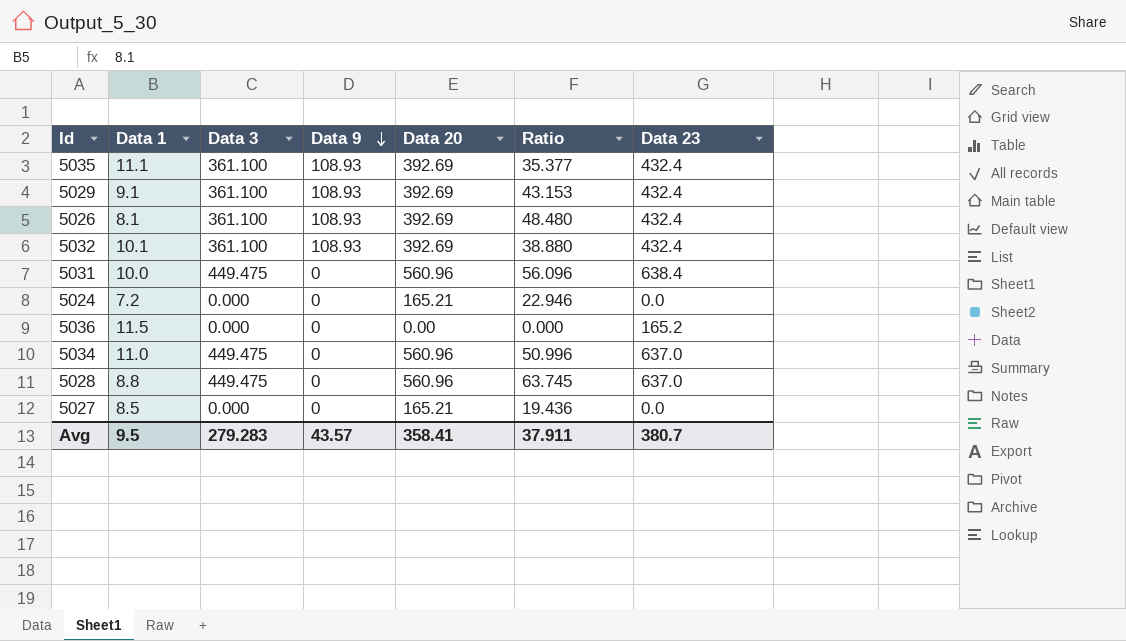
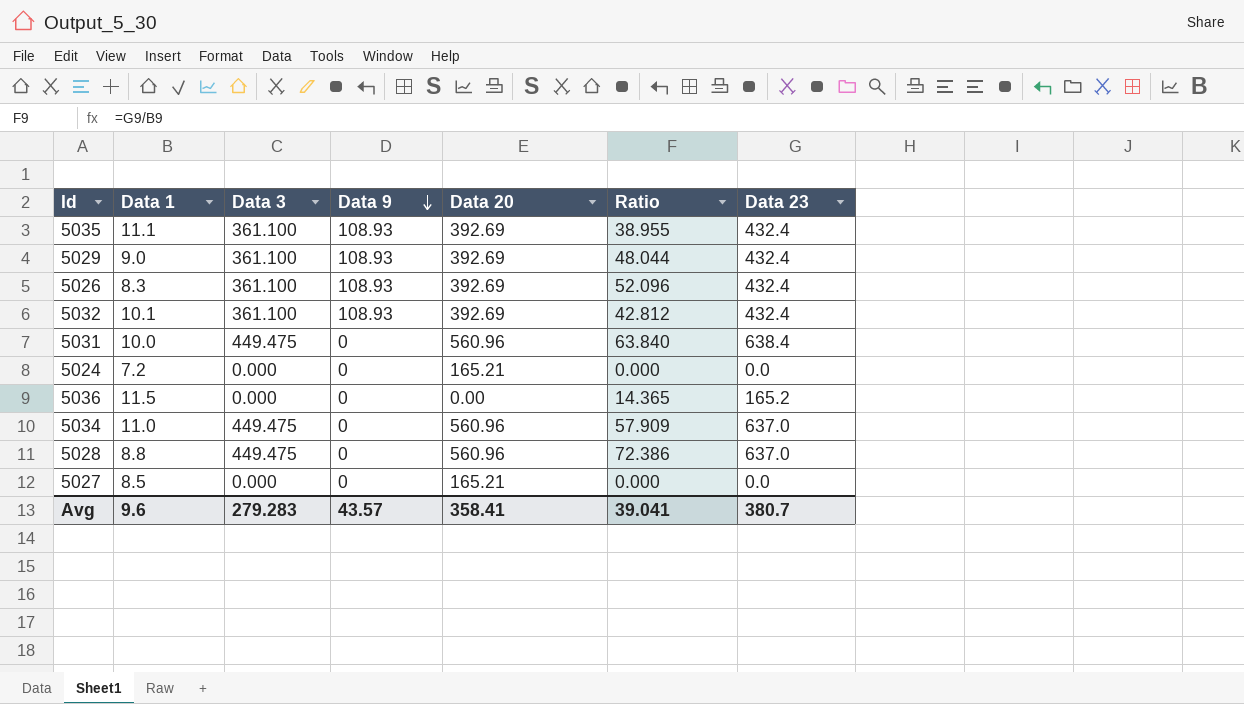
column Ratio | formula: [Data 20] / [Data 1] -> [Data 23] / [Data 1]
5029 | Data 1: 9.1 -> 9.0
5026 | Data 1: 8.1 -> 8.3
Avg | Data 1: 9.5 -> 9.6
Avg | Ratio: 37.911 -> 39.041

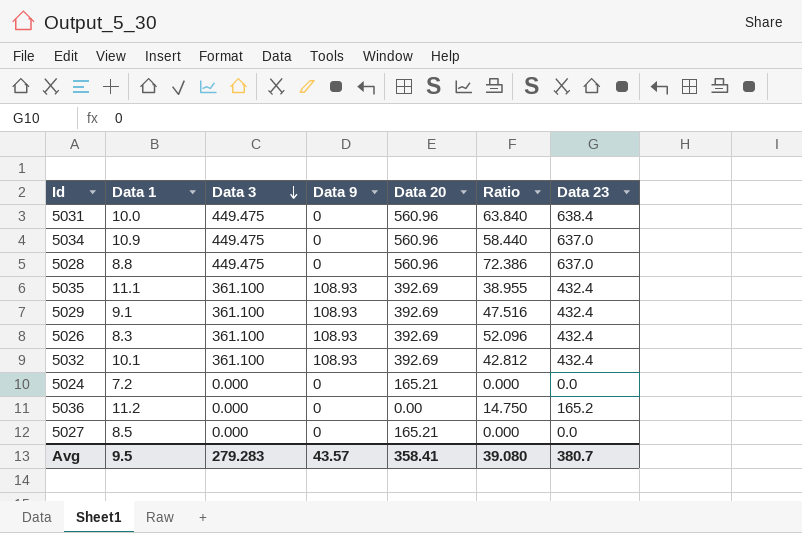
row order: Data 9 descending -> Data 3 descending
5034 | Data 1: 11.0 -> 10.9
5034 | Ratio: 57.909 -> 58.440
5029 | Data 1: 9.0 -> 9.1
5029 | Ratio: 48.044 -> 47.516
5036 | Data 1: 11.5 -> 11.2
5036 | Ratio: 14.365 -> 14.750
Avg | Data 1: 9.6 -> 9.5
Avg | Ratio: 39.041 -> 39.080

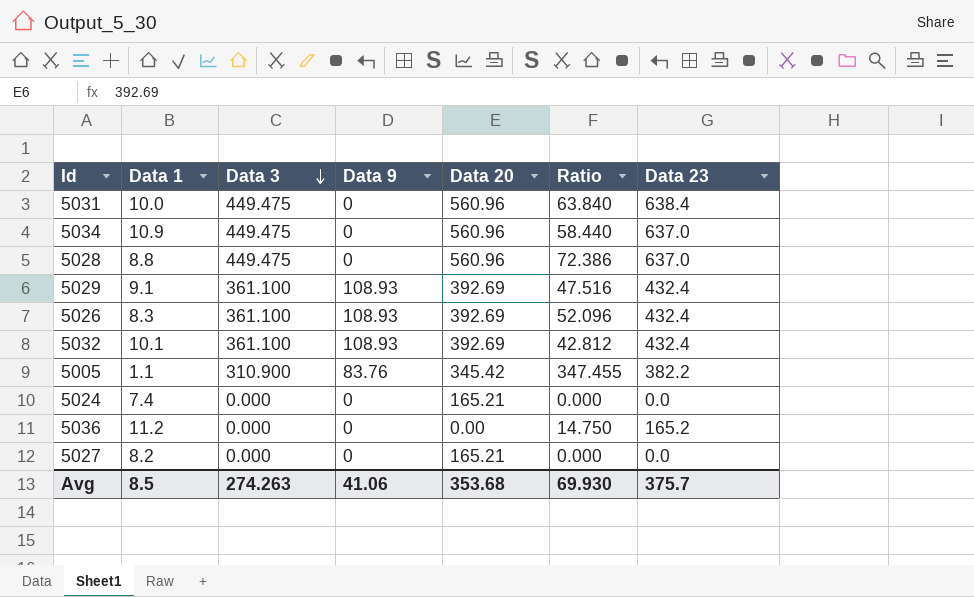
row 5035: 11.1 | 361.100 | 108.93 | 392.69 | 38.955 | 432.4 -> none
row 5005: none -> 1.1 | 310.900 | 83.76 | 345.42 | 347.455 | 382.2
5024 | Data 1: 7.2 -> 7.4
5027 | Data 1: 8.5 -> 8.2
Avg | Data 1: 9.5 -> 8.5
Avg | Data 3: 279.283 -> 274.263
Avg | Data 9: 43.57 -> 41.06
Avg | Data 20: 358.41 -> 353.68
Avg | Ratio: 39.080 -> 69.930
Avg | Data 23: 380.7 -> 375.7

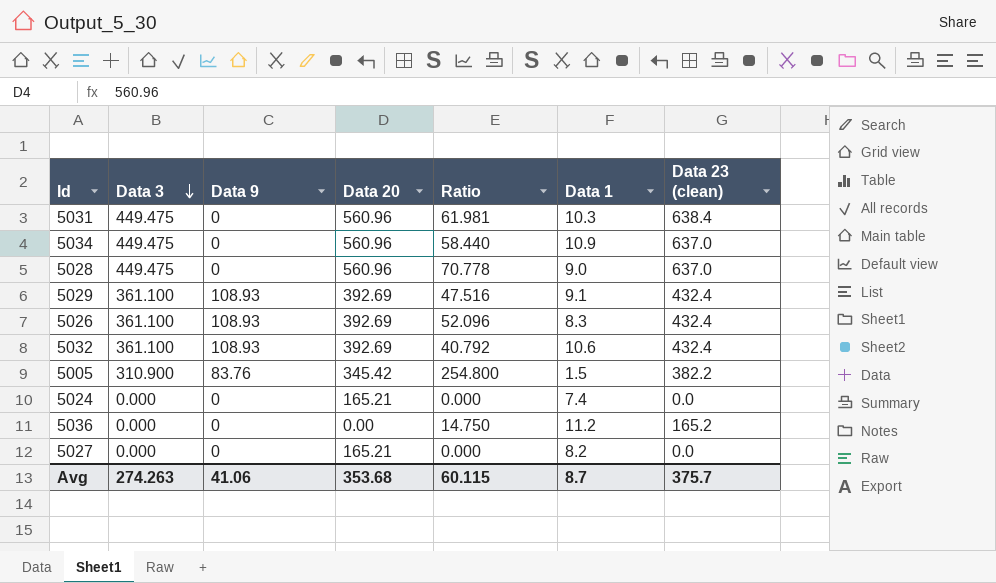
column Data 1 | position: 2 -> 6
column name: Data 23 -> Data 23 (clean)
5031 | Ratio: 63.840 -> 61.981
5031 | Data 1: 10.0 -> 10.3
5028 | Ratio: 72.386 -> 70.778
5028 | Data 1: 8.8 -> 9.0
5032 | Ratio: 42.812 -> 40.792
5032 | Data 1: 10.1 -> 10.6
5005 | Ratio: 347.455 -> 254.800
5005 | Data 1: 1.1 -> 1.5
Avg | Ratio: 69.930 -> 60.115
Avg | Data 1: 8.5 -> 8.7

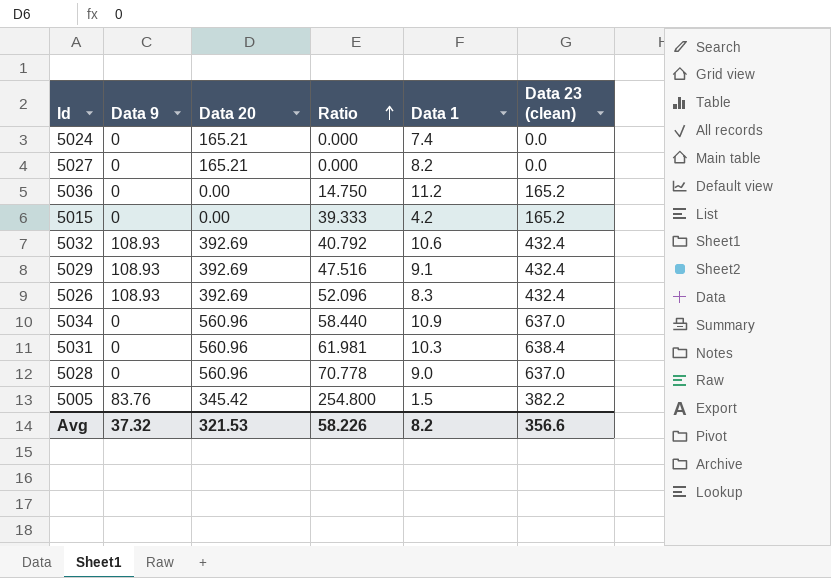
row order: Data 3 descending -> Ratio ascending
column Data 3 | position: 2 -> none
row 5015: none -> 0 | 0.00 | 39.333 | 4.2 | 165.2
Avg | Data 9: 41.06 -> 37.32
Avg | Data 20: 353.68 -> 321.53
Avg | Ratio: 60.115 -> 58.226
Avg | Data 1: 8.7 -> 8.2
Avg | Data 23 (clean): 375.7 -> 356.6

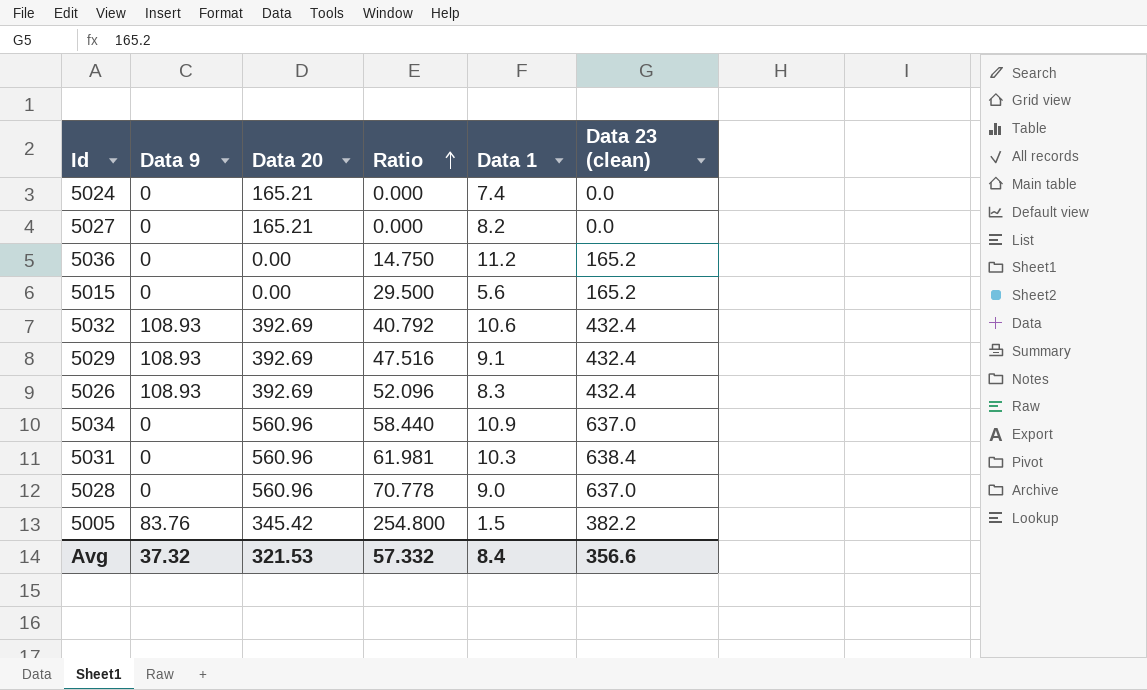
5015 | Ratio: 39.333 -> 29.500
5015 | Data 1: 4.2 -> 5.6
Avg | Ratio: 58.226 -> 57.332
Avg | Data 1: 8.2 -> 8.4

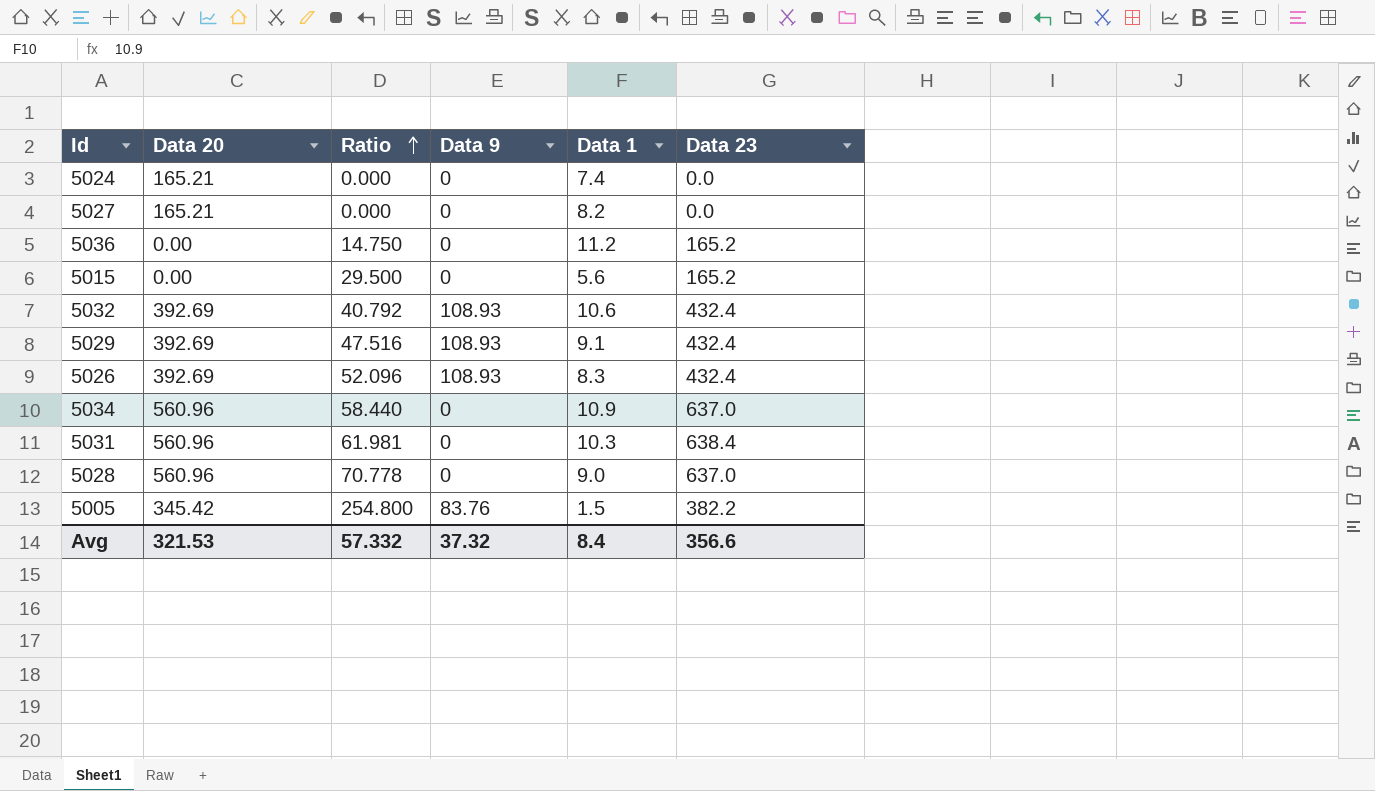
column Data 9 | position: 2 -> 4
column name: Data 23 (clean) -> Data 23

